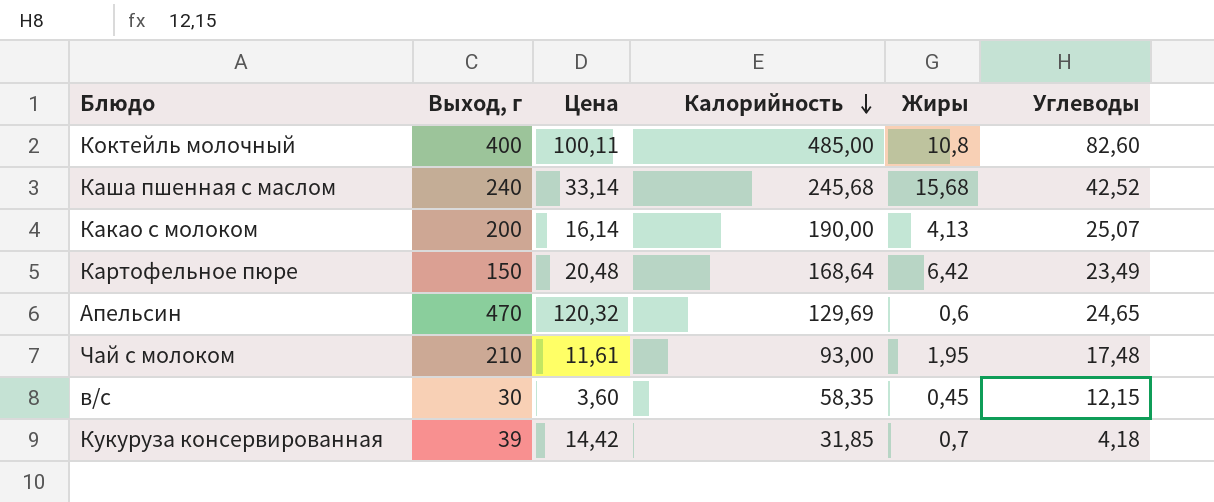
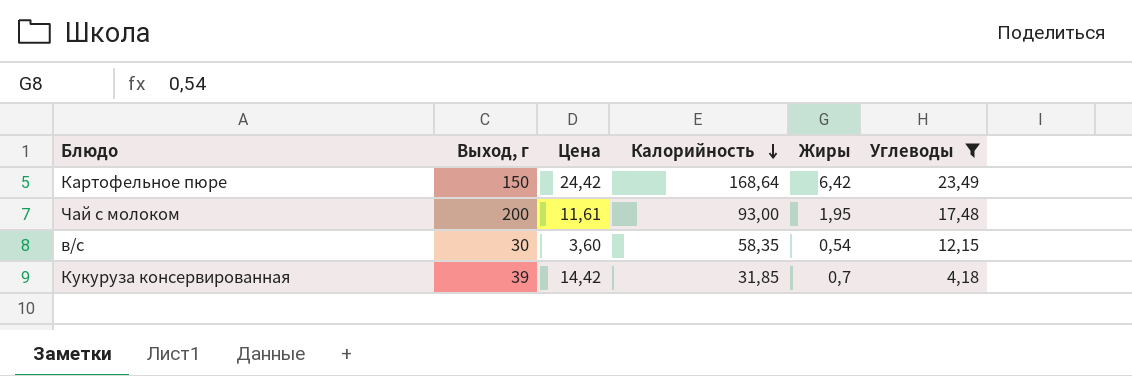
filter: none -> Углеводы <= 23,49
Картофельное пюре | Цена: 20,48 -> 24,42
Чай с молоком | Выход, г: 210 -> 200
в/с | Жиры: 0,45 -> 0,54

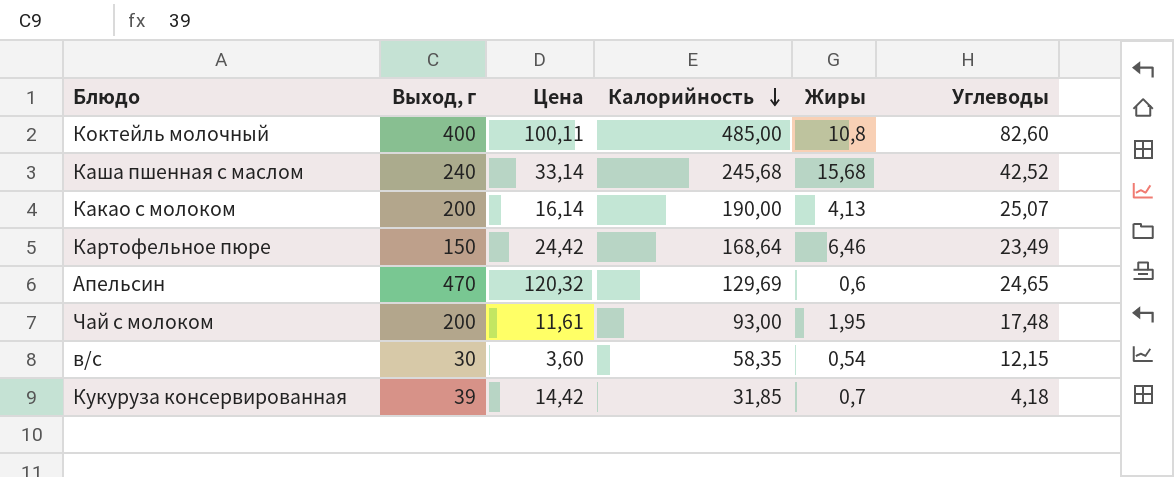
filter: Углеводы <= 23,49 -> none
Картофельное пюре | Жиры: 6,42 -> 6,46

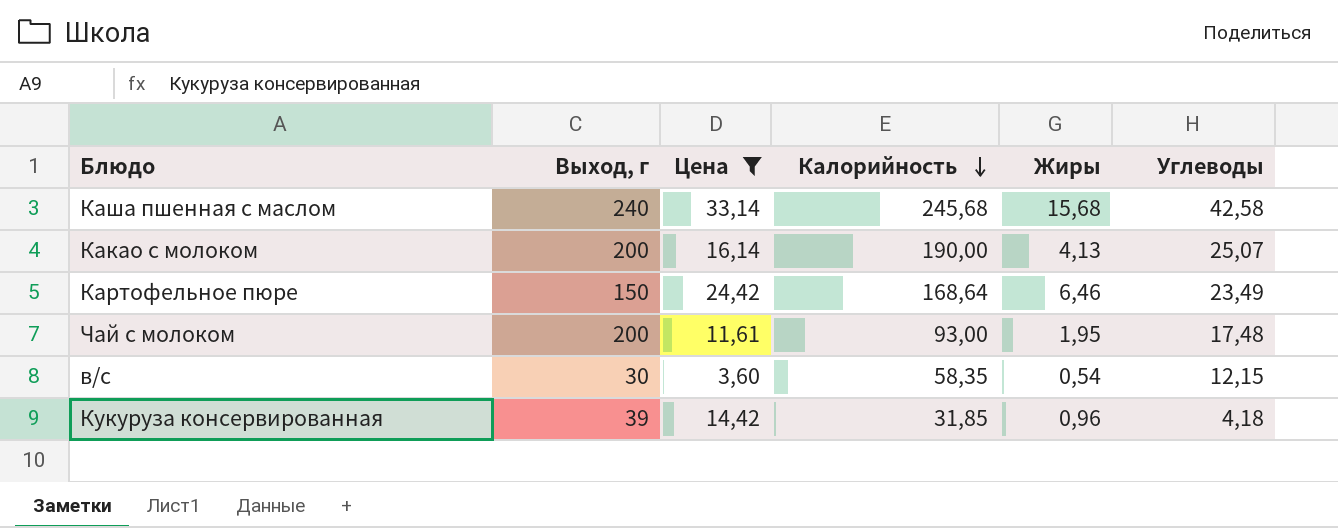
filter: none -> Цена <= 33,14
Каша пшенная с маслом | Углеводы: 42,52 -> 42,58
Кукуруза консервированная | Жиры: 0,7 -> 0,96

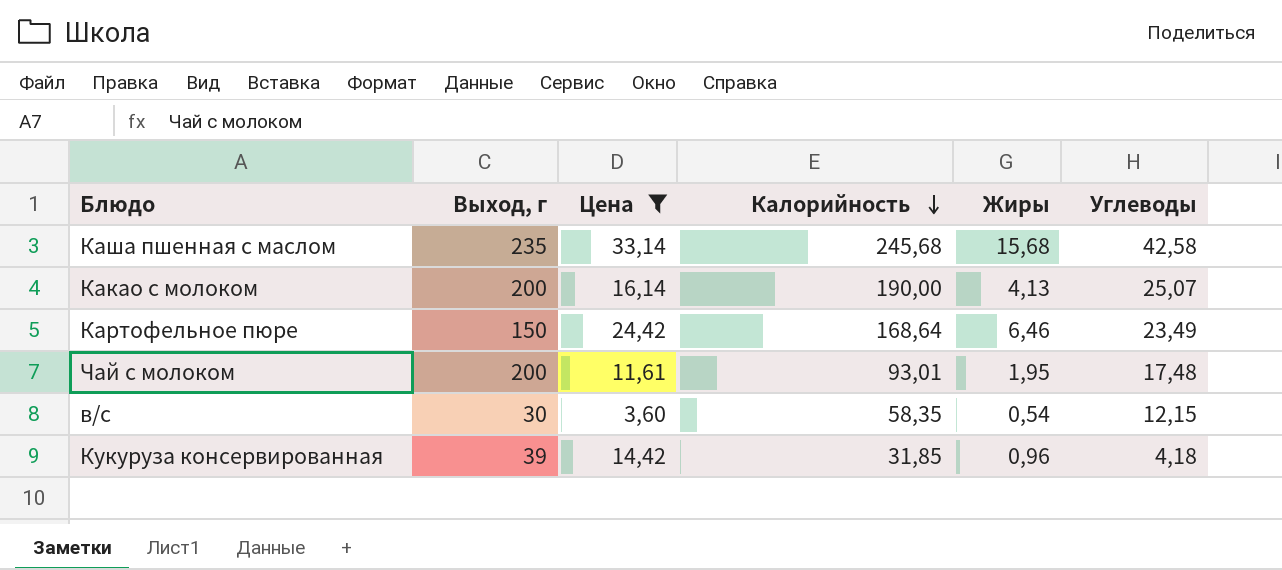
Каша пшенная с маслом | Выход, г: 240 -> 235
Чай с молоком | Калорийность: 93,00 -> 93,01

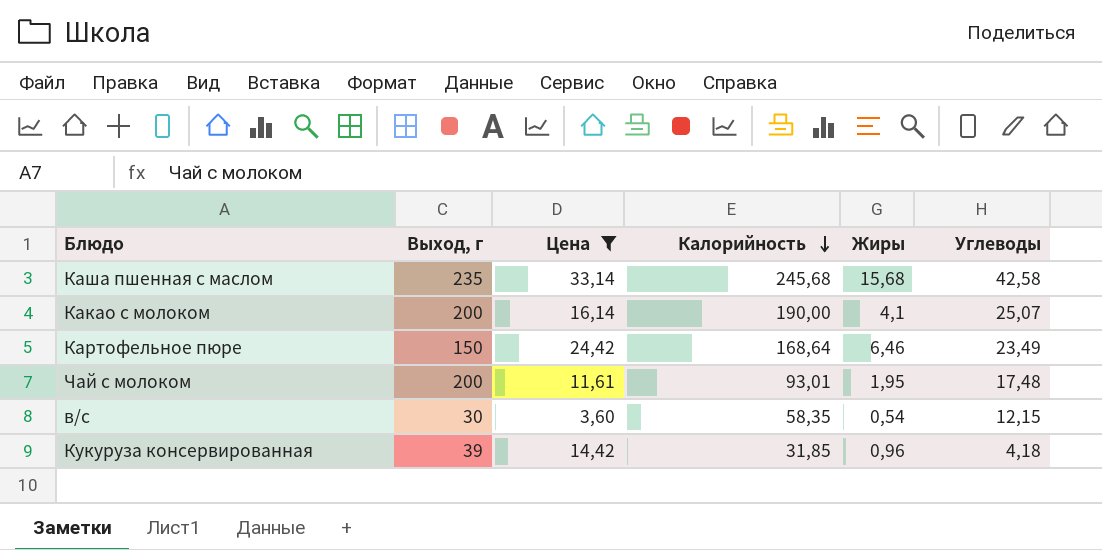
Какао с молоком | Жиры: 4,13 -> 4,1

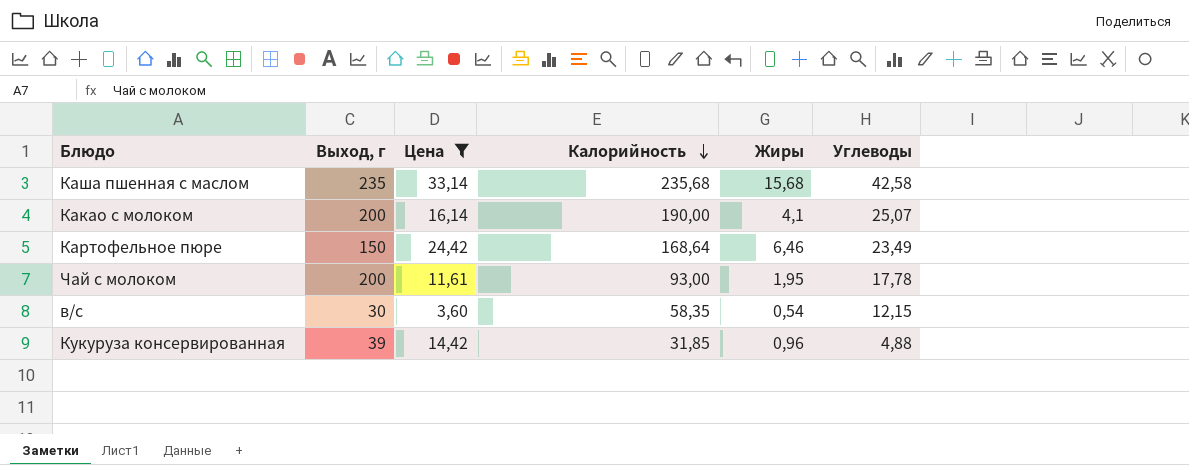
Каша пшенная с маслом | Калорийность: 245,68 -> 235,68
Чай с молоком | Калорийность: 93,01 -> 93,00
Чай с молоком | Углеводы: 17,48 -> 17,78
Кукуруза консервированная | Углеводы: 4,18 -> 4,88

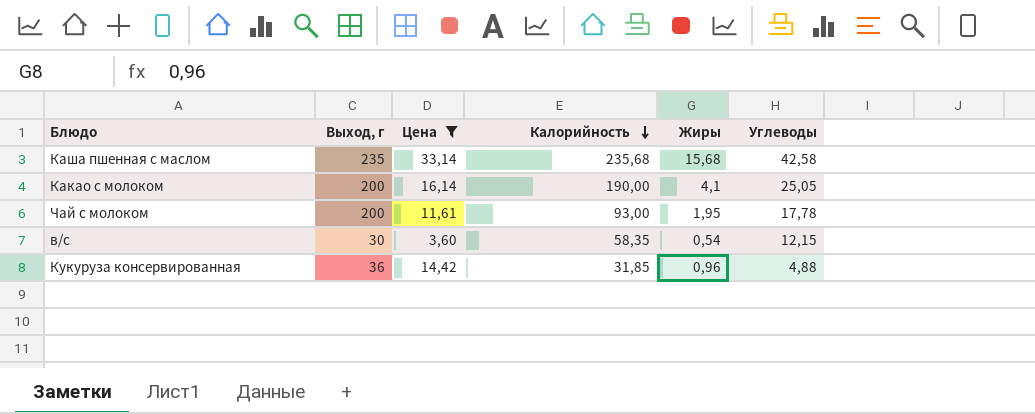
row Картофельное пюре: 150 | 24,42 | 168,64 | 6,46 | 23,49 -> none
Какао с молоком | Углеводы: 25,07 -> 25,05
Кукуруза консервированная | Выход, г: 39 -> 36

